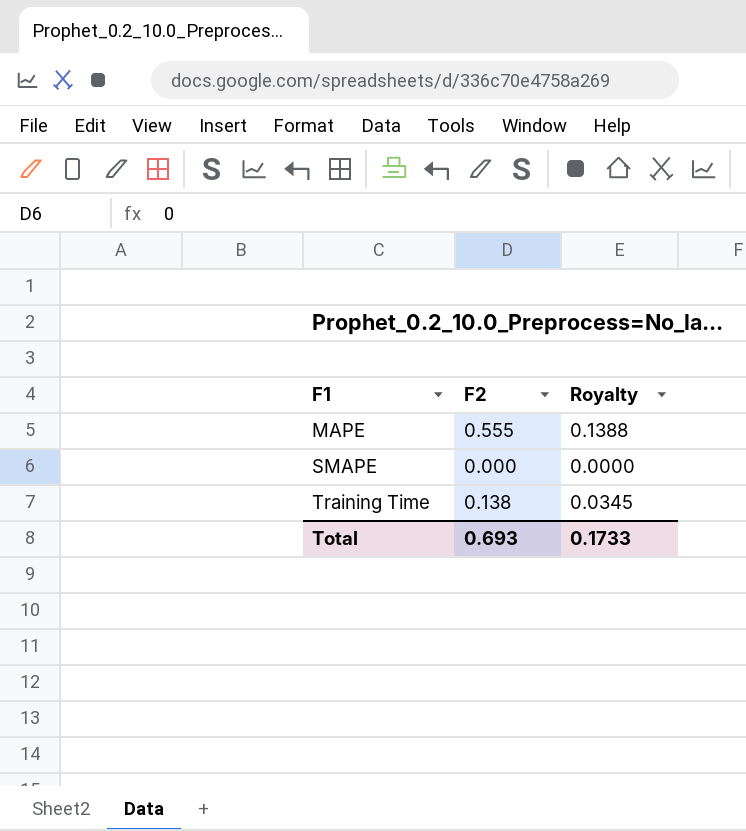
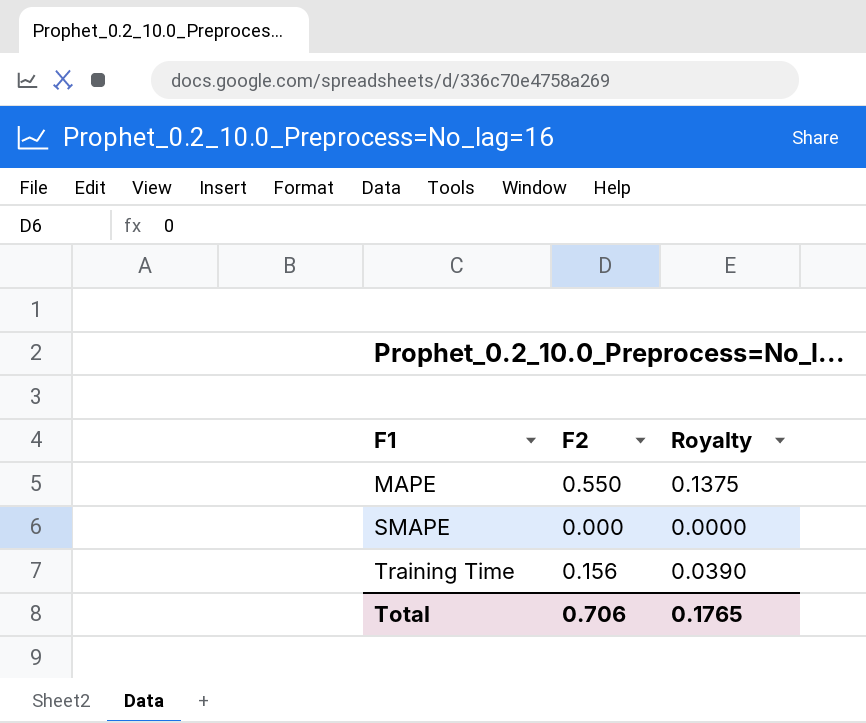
MAPE | F2: 0.555 -> 0.550
MAPE | Royalty: 0.1388 -> 0.1375
Training Time | F2: 0.138 -> 0.156
Training Time | Royalty: 0.0345 -> 0.0390
Total | F2: 0.693 -> 0.706
Total | Royalty: 0.1733 -> 0.1765

